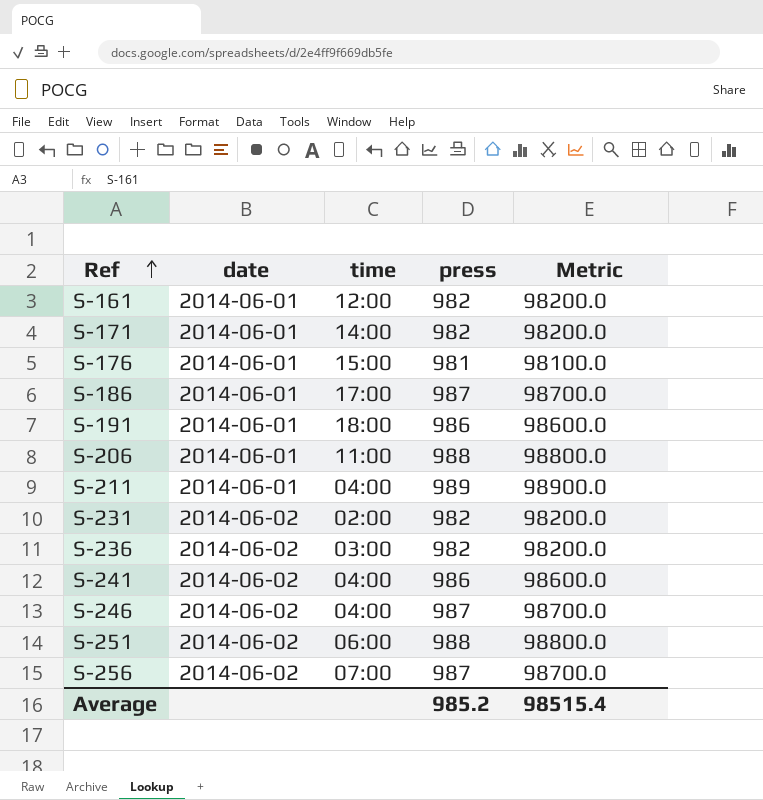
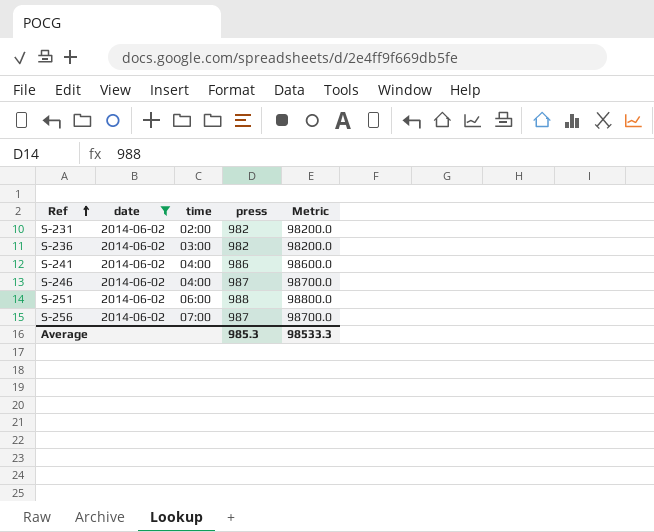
filter: none -> date = 2014-06-02
Average | press: 985.2 -> 985.3
Average | Metric: 98515.4 -> 98533.3

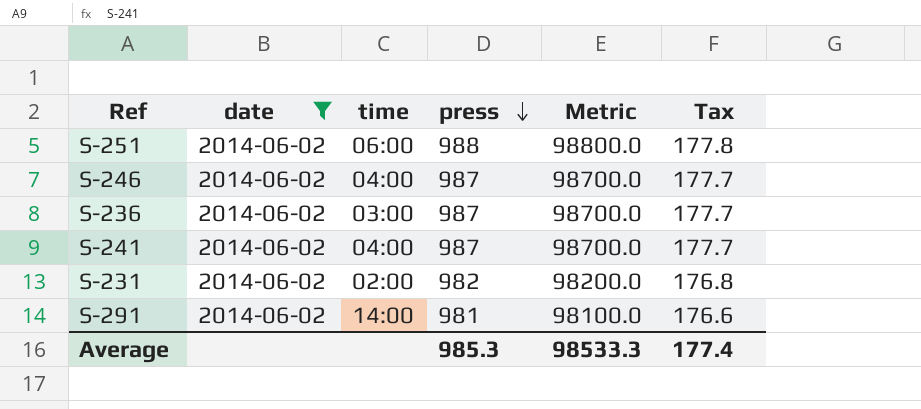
row order: Ref ascending -> press descending
column Tax | formula: none -> [press] * 0.18
row S-256: 2014-06-02 | 07:00 | 987 | 98700.0 -> none
S-236 | press: 982 -> 987
S-236 | Metric: 98200.0 -> 98700.0
S-241 | press: 986 -> 987
S-241 | Metric: 98600.0 -> 98700.0
row S-291: none -> 2014-06-02 | 14:00 | 981 | 98100.0 | 176.6

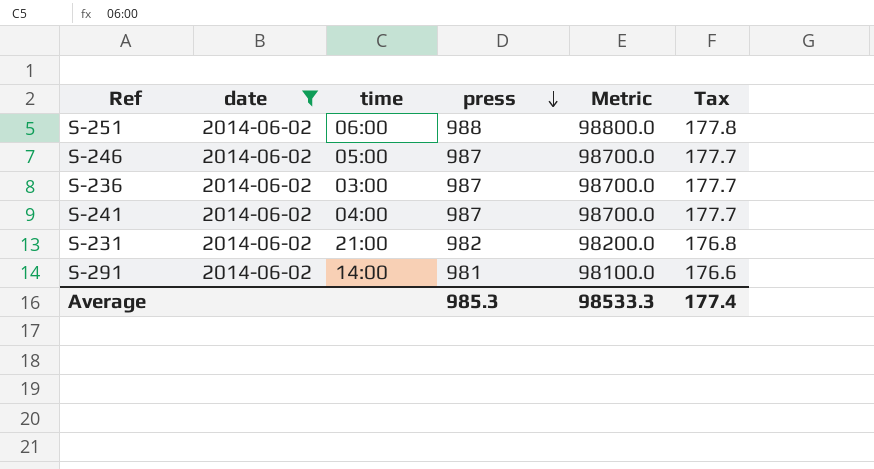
S-246 | time: 04:00 -> 05:00
S-231 | time: 02:00 -> 21:00

